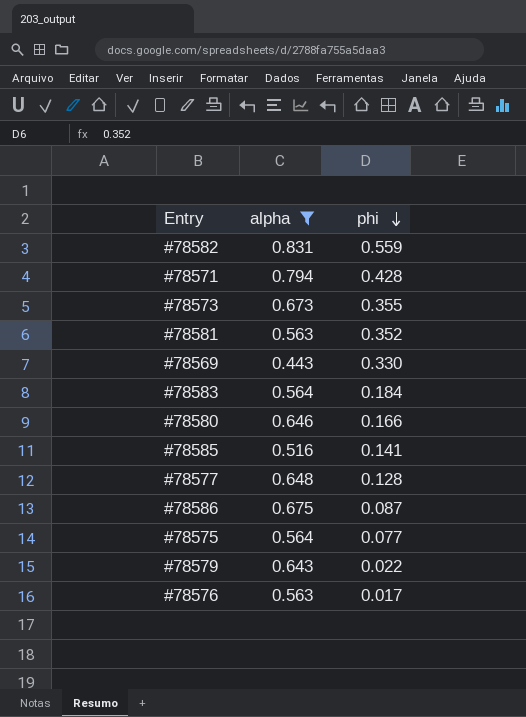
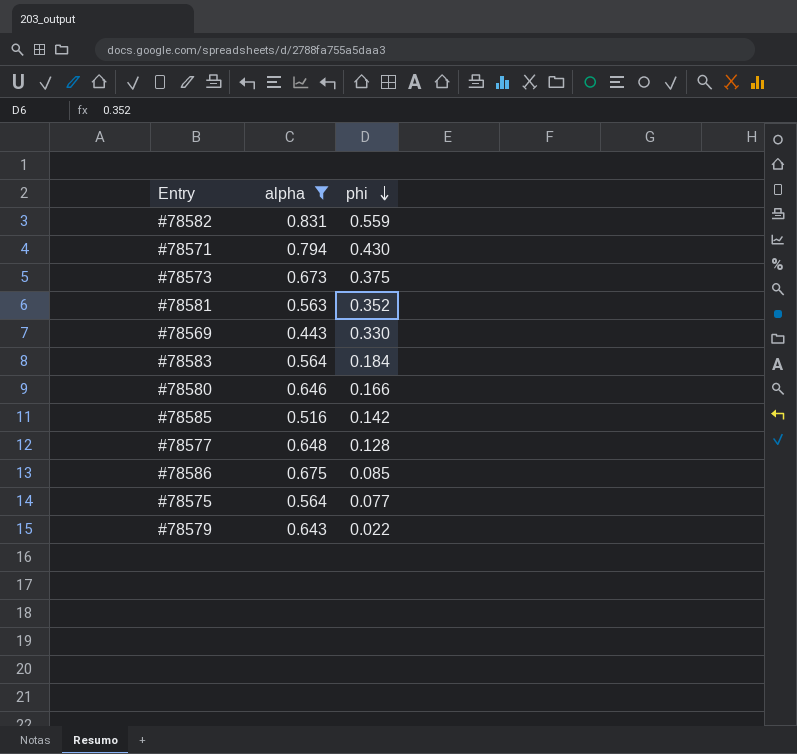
row #78576: 0.563 | 0.017 -> none
#78571 | phi: 0.428 -> 0.430
#78573 | phi: 0.355 -> 0.375
#78585 | phi: 0.141 -> 0.142
#78586 | phi: 0.087 -> 0.085

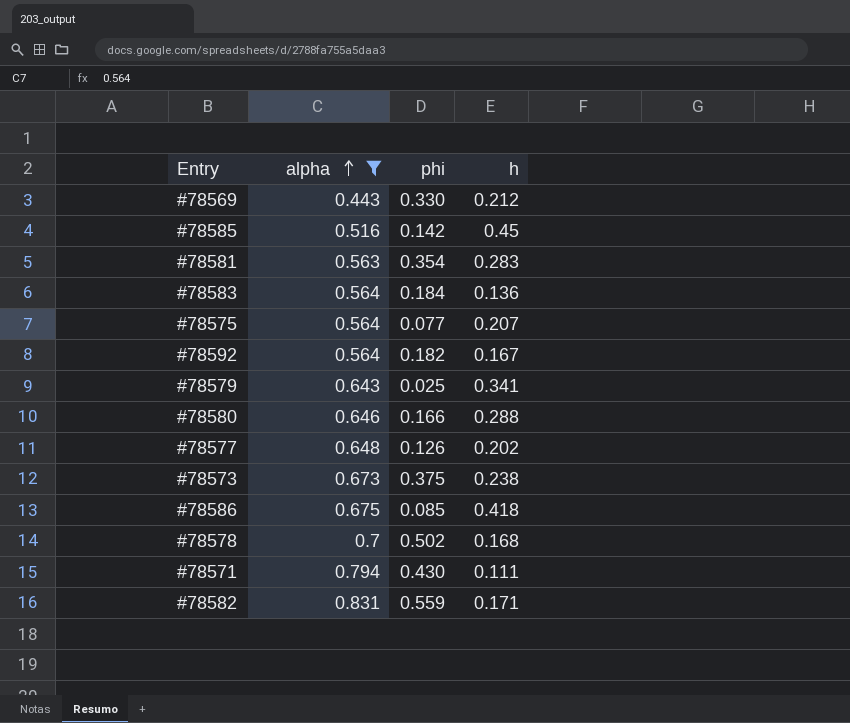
row order: phi descending -> alpha ascending
column h | position: none -> 4
#78581 | phi: 0.352 -> 0.354
row #78592: none -> 0.564 | 0.182 | 0.167
#78579 | phi: 0.022 -> 0.025
#78577 | phi: 0.128 -> 0.126
row #78578: none -> 0.7 | 0.502 | 0.168

